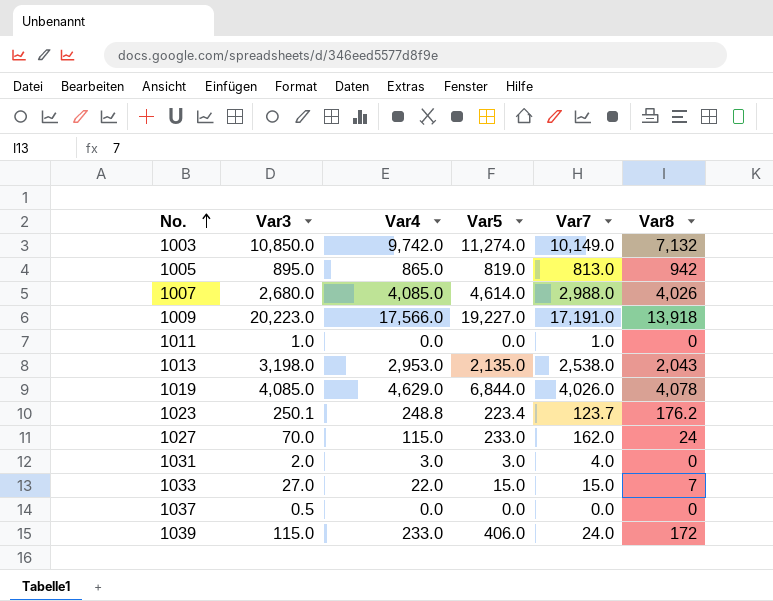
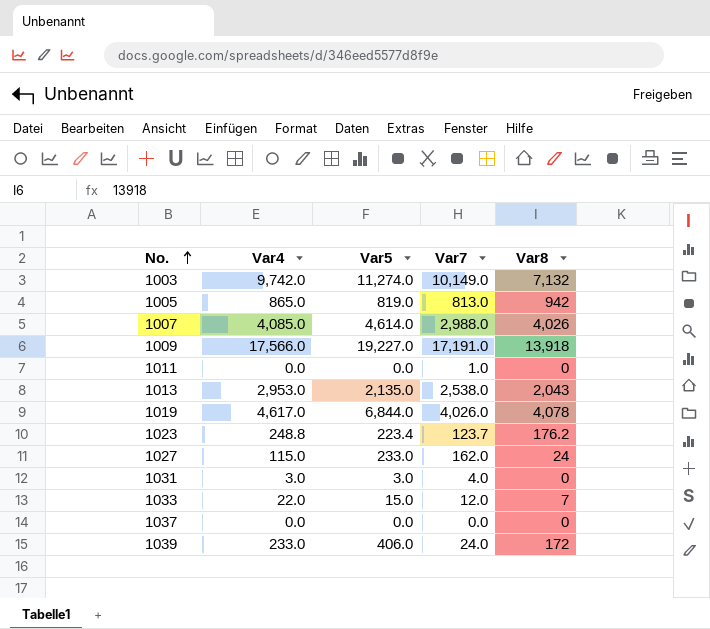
column Var3 | position: 2 -> none
1019 | Var4: 4,629.0 -> 4,617.0
1033 | Var7: 15.0 -> 12.0

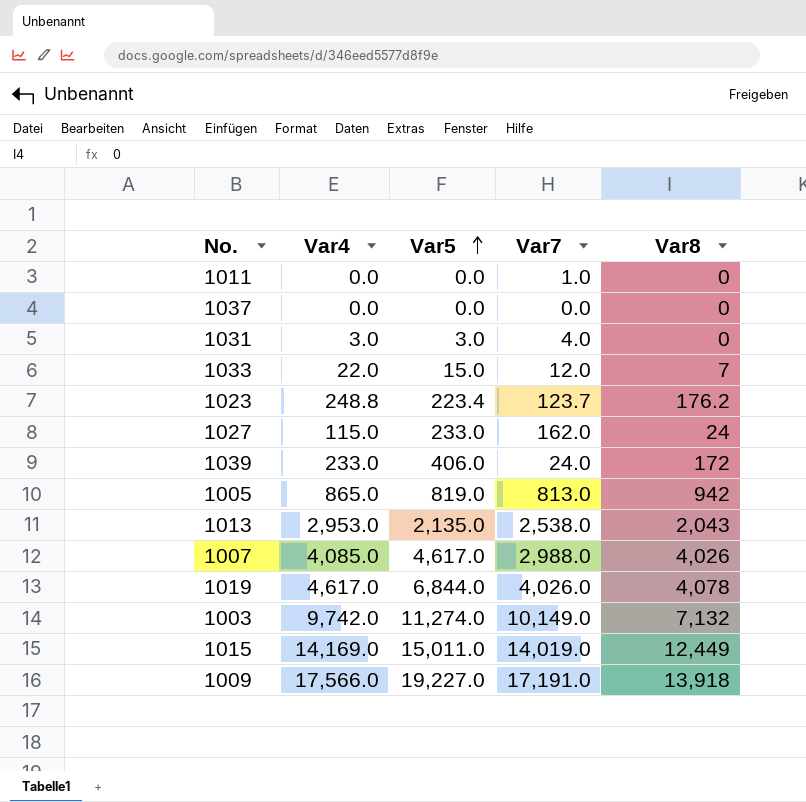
row order: No. ascending -> Var5 ascending
1007 | Var5: 4,614.0 -> 4,617.0
row 1015: none -> 14,169.0 | 15,011.0 | 14,019.0 | 12,449

